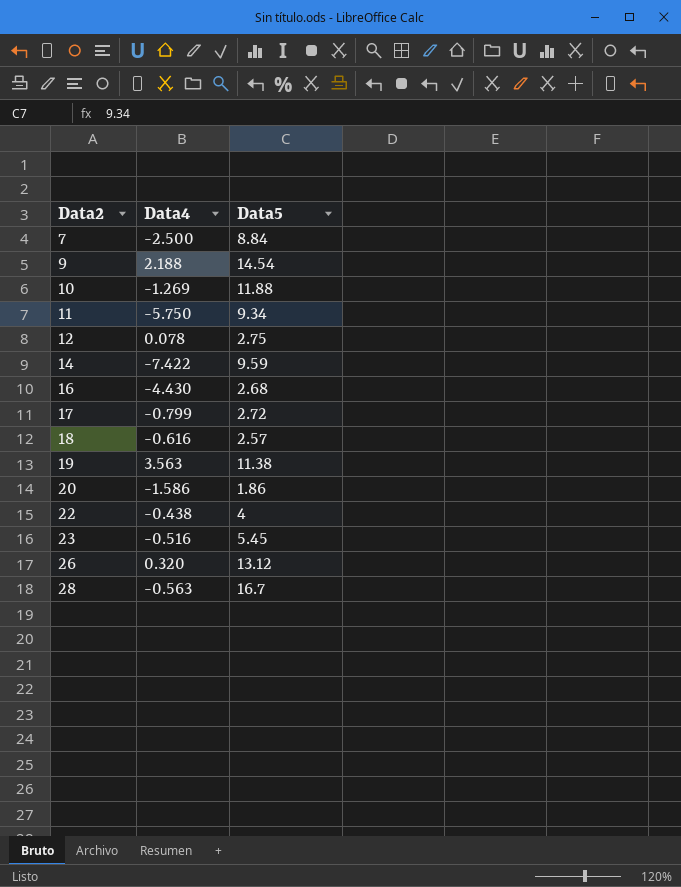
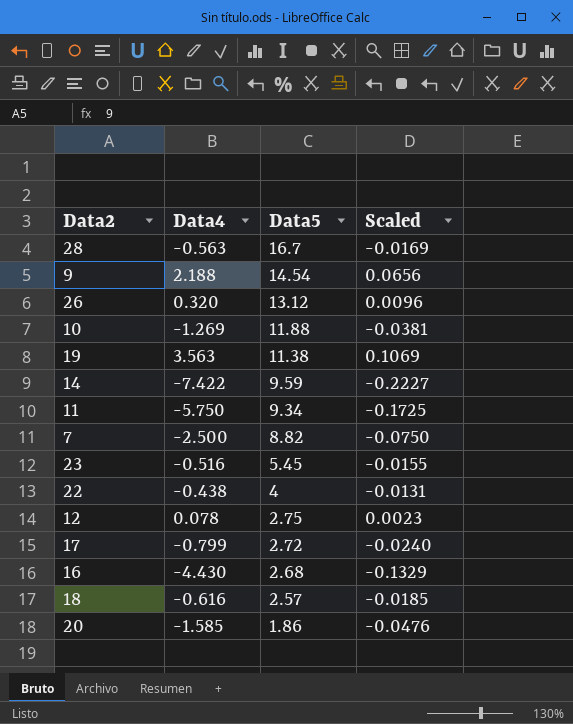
row order: Data2 ascending -> Data5 descending
column Scaled | formula: none -> [Data4] * 0.03
7 | Data5: 8.84 -> 8.82
20 | Data4: -1.586 -> -1.585

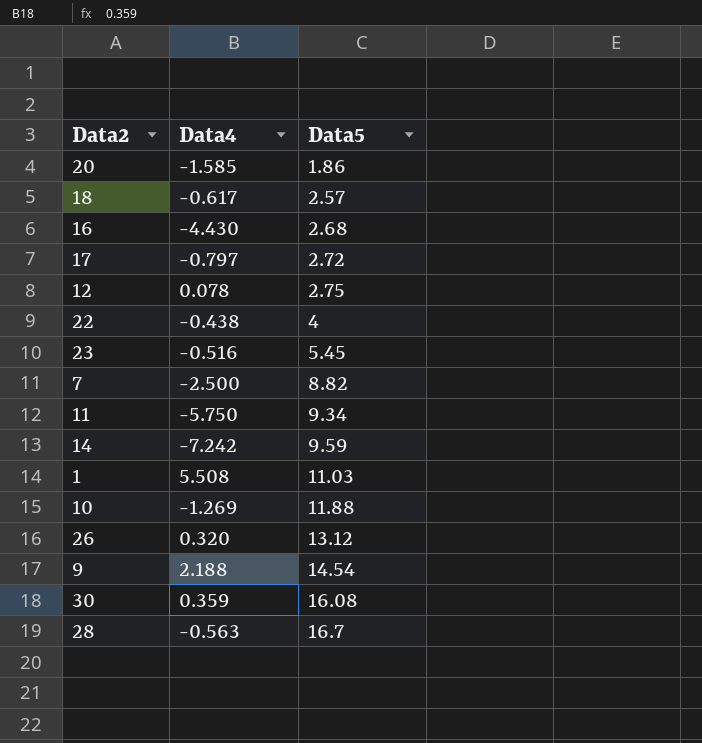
row order: Data5 descending -> Data5 ascending
column Scaled | formula: [Data4] * 0.03 -> none
row 19: 3.563 | 11.38 | 0.1069 -> none
18 | Data4: -0.616 -> -0.617
17 | Data4: -0.799 -> -0.797
14 | Data4: -7.422 -> -7.242
row 1: none -> 5.508 | 11.03
row 30: none -> 0.359 | 16.08

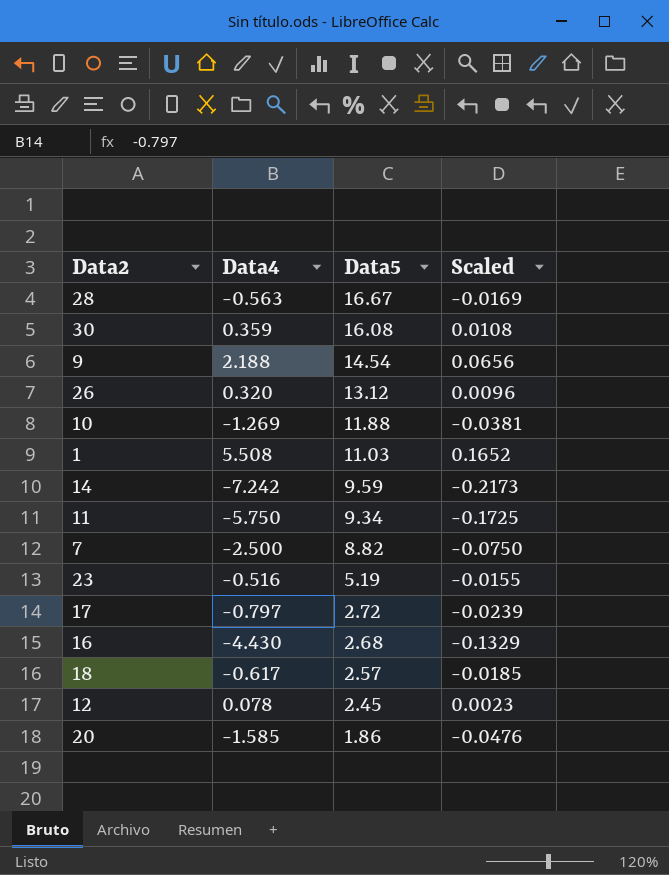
row order: Data5 ascending -> Data5 descending
column Scaled | formula: none -> [Data4] * 0.03
row 22: -0.438 | 4 -> none
28 | Data5: 16.7 -> 16.67
23 | Data5: 5.45 -> 5.19
12 | Data5: 2.75 -> 2.45

